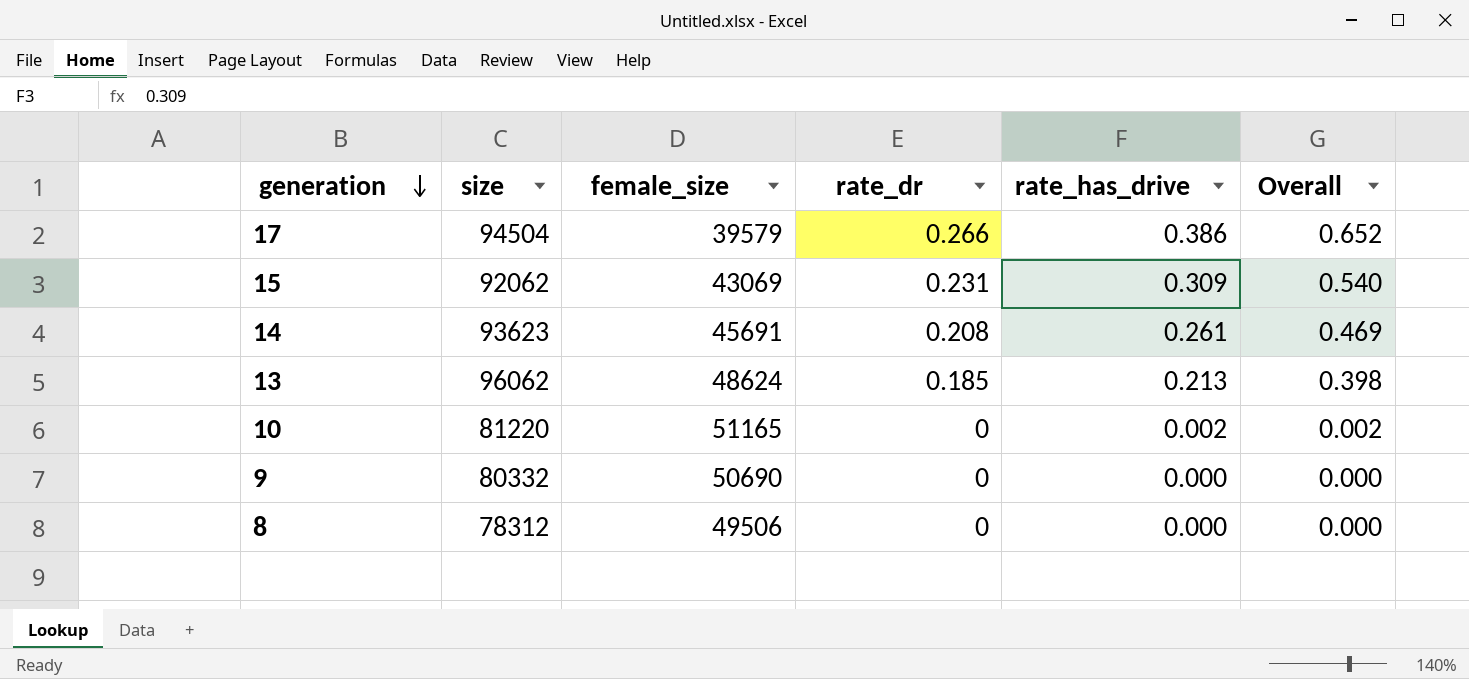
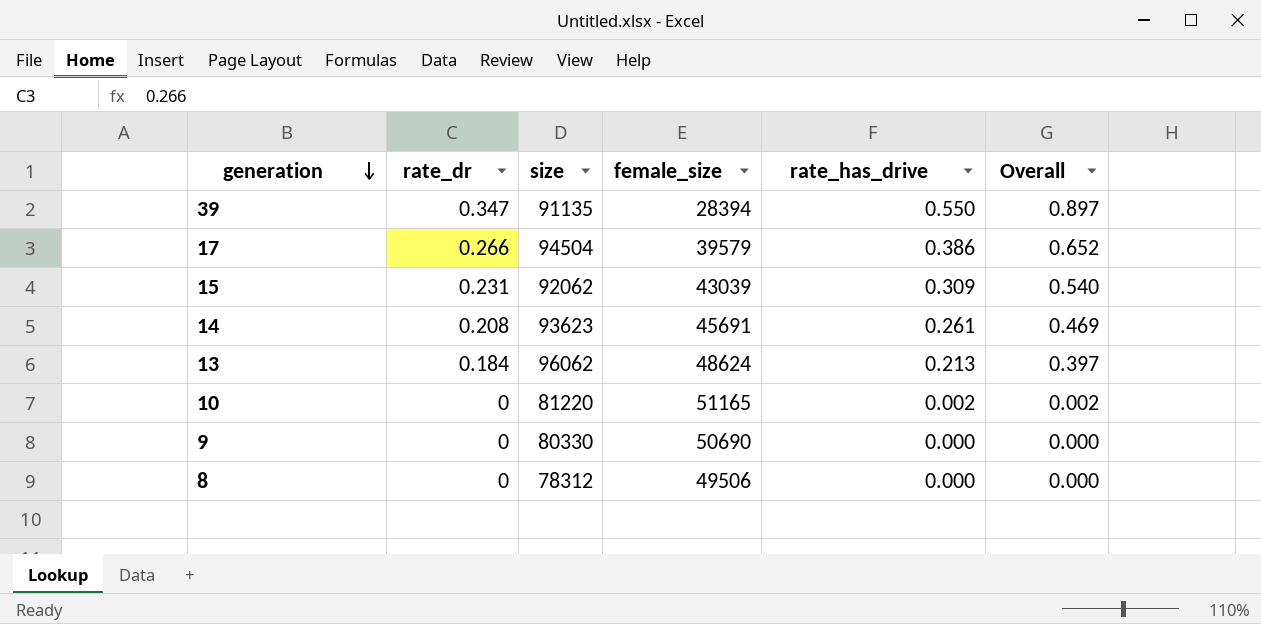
column rate_dr | position: 4 -> 2
row 39: none -> 0.347 | 91135 | 28394 | 0.550 | 0.897
15 | female_size: 43069 -> 43039
13 | rate_dr: 0.185 -> 0.184
13 | Overall: 0.398 -> 0.397
9 | size: 80332 -> 80330

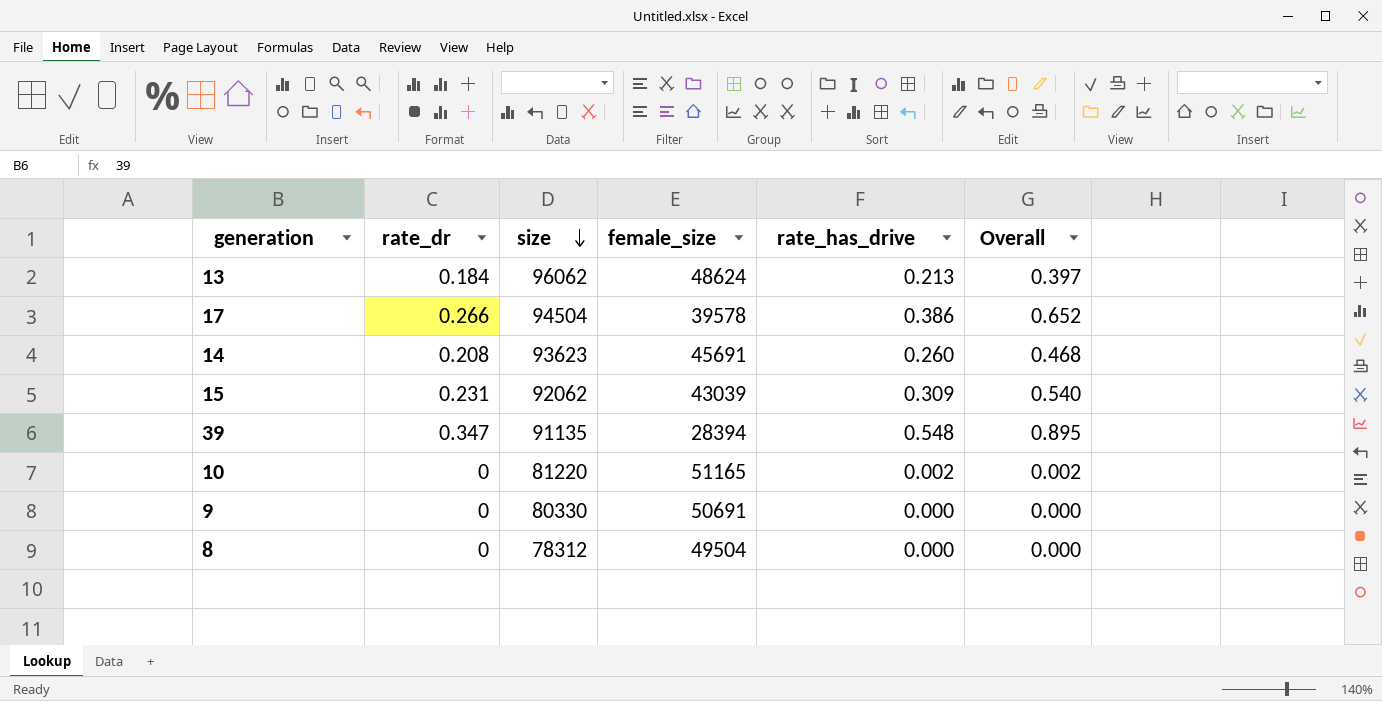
row order: generation descending -> size descending
17 | female_size: 39579 -> 39578
14 | rate_has_drive: 0.261 -> 0.260
14 | Overall: 0.469 -> 0.468
39 | rate_has_drive: 0.550 -> 0.548
39 | Overall: 0.897 -> 0.895
9 | female_size: 50690 -> 50691
8 | female_size: 49506 -> 49504

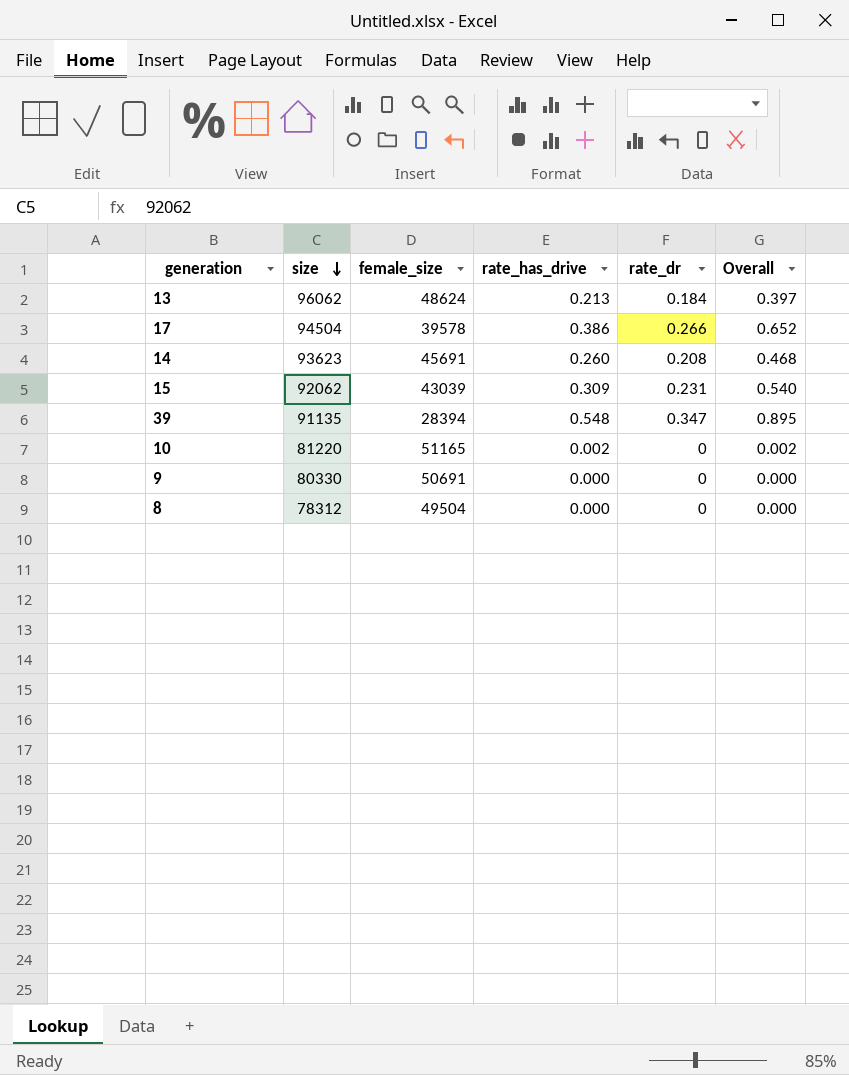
column rate_dr | position: 2 -> 5

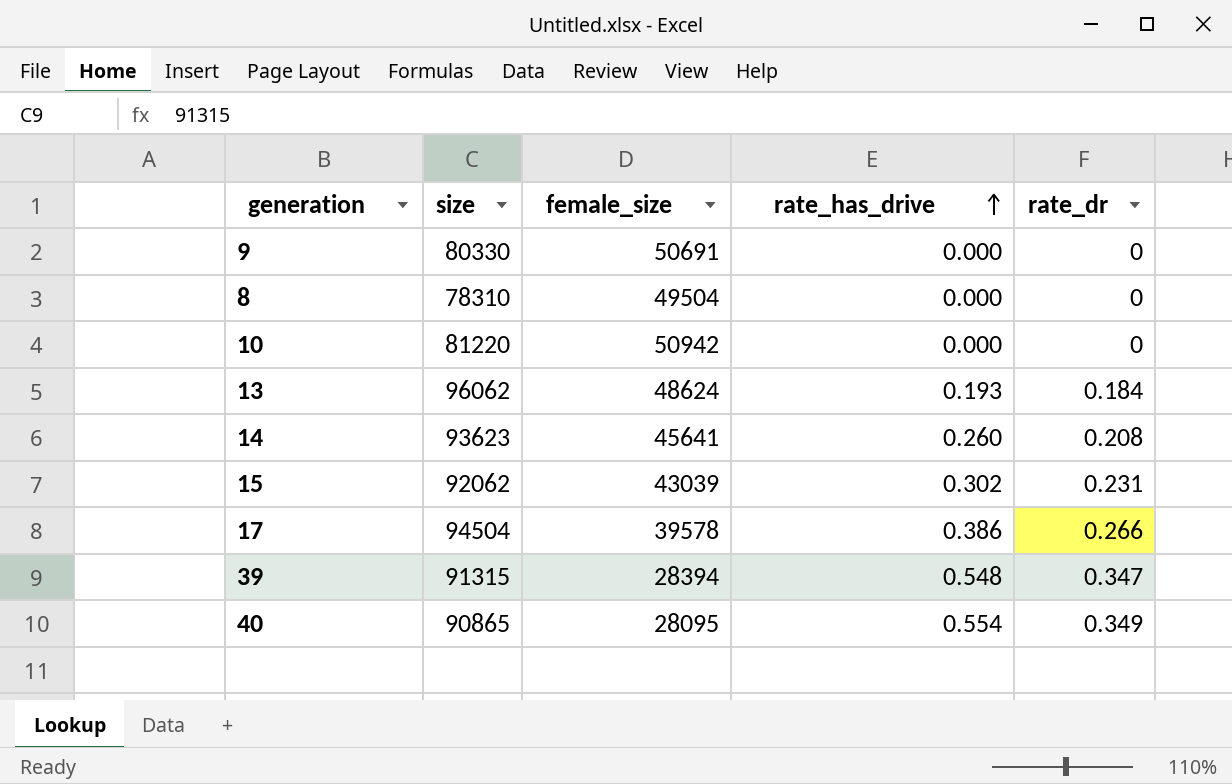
row order: size descending -> rate_has_drive ascending
column Overall | formula: [rate_has_drive] + [rate_dr] -> none
8 | size: 78312 -> 78310
10 | female_size: 51165 -> 50942
10 | rate_has_drive: 0.002 -> 0.000
13 | rate_has_drive: 0.213 -> 0.193
14 | female_size: 45691 -> 45641
15 | rate_has_drive: 0.309 -> 0.302
39 | size: 91135 -> 91315
row 40: none -> 90865 | 28095 | 0.554 | 0.349

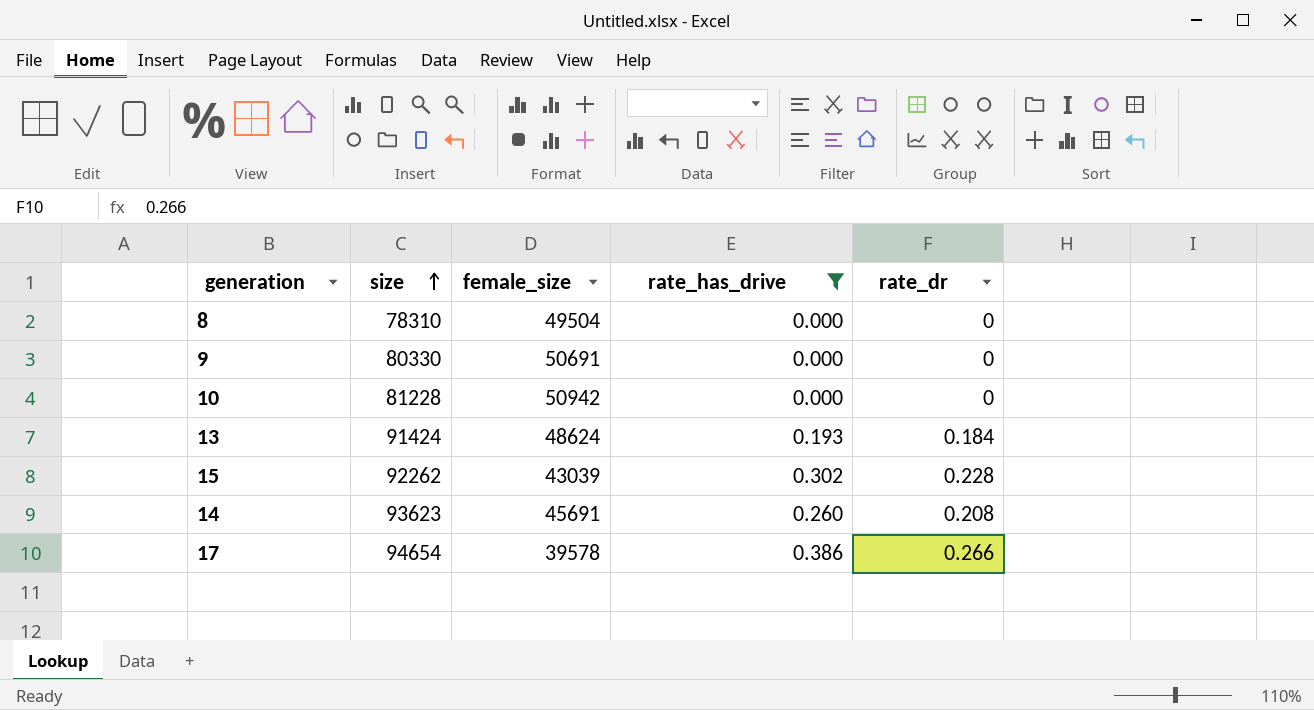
filter: none -> rate_has_drive <= 0.386
row order: rate_has_drive ascending -> size ascending
10 | size: 81220 -> 81228
13 | size: 96062 -> 91424
15 | size: 92062 -> 92262
15 | rate_dr: 0.231 -> 0.228
14 | female_size: 45641 -> 45691
17 | size: 94504 -> 94654

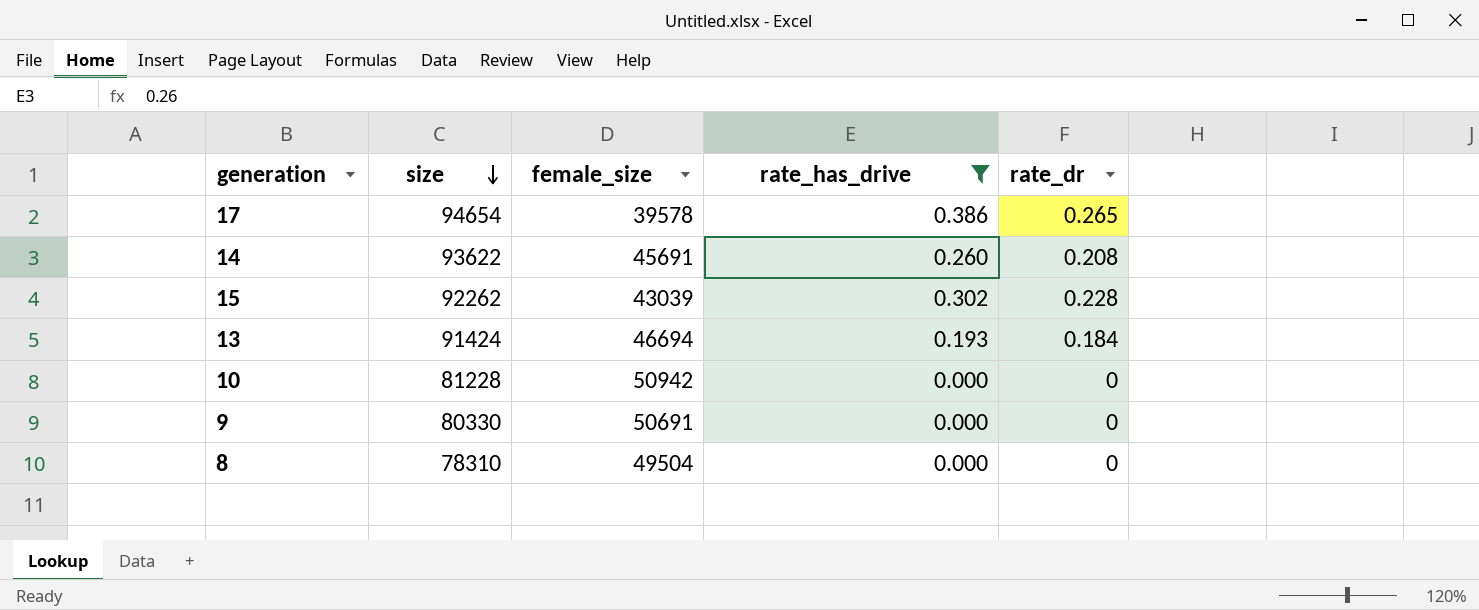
row order: size ascending -> size descending
17 | rate_dr: 0.266 -> 0.265
14 | size: 93623 -> 93622
13 | female_size: 48624 -> 46694

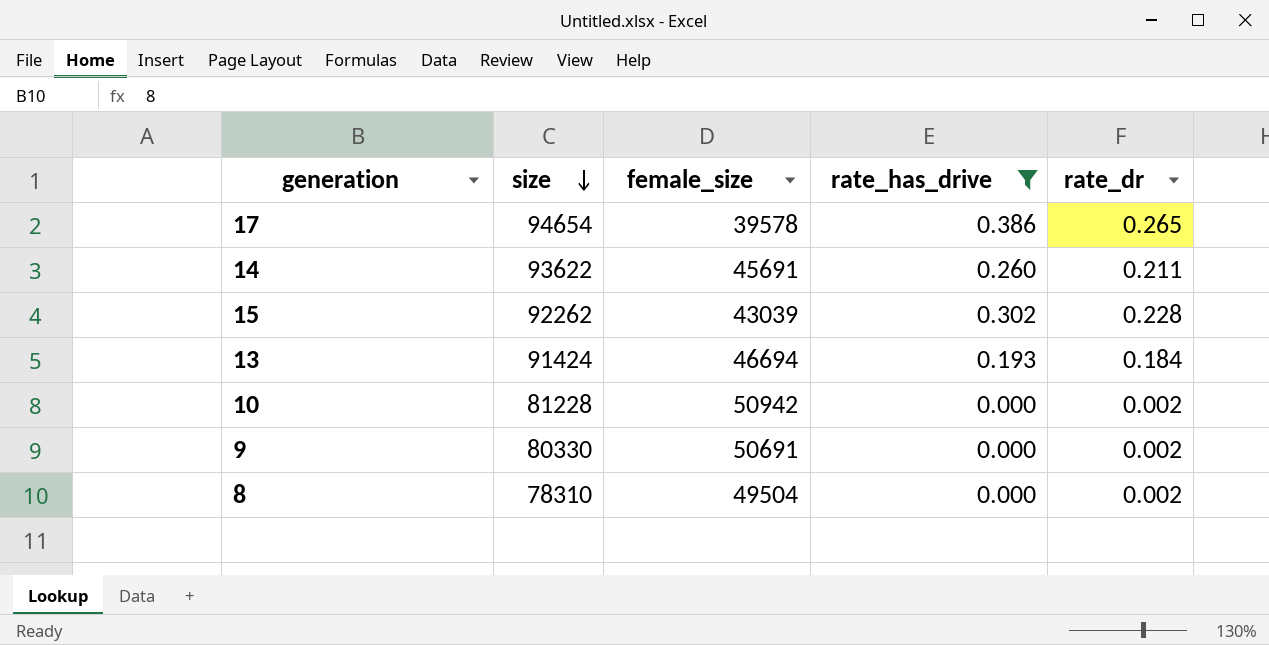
14 | rate_dr: 0.208 -> 0.211
10 | rate_dr: 0 -> 0.002
9 | rate_dr: 0 -> 0.002
8 | rate_dr: 0 -> 0.002

